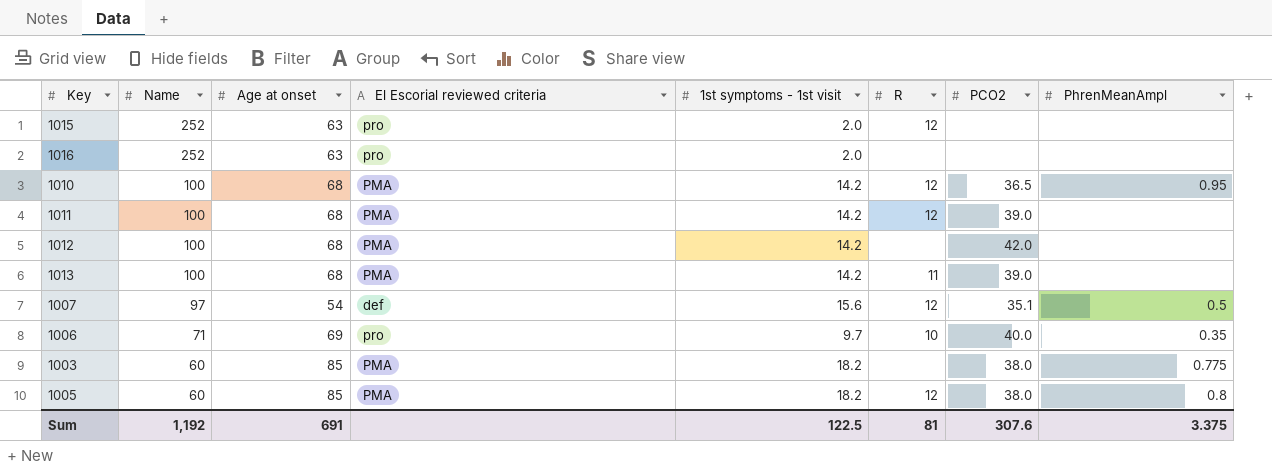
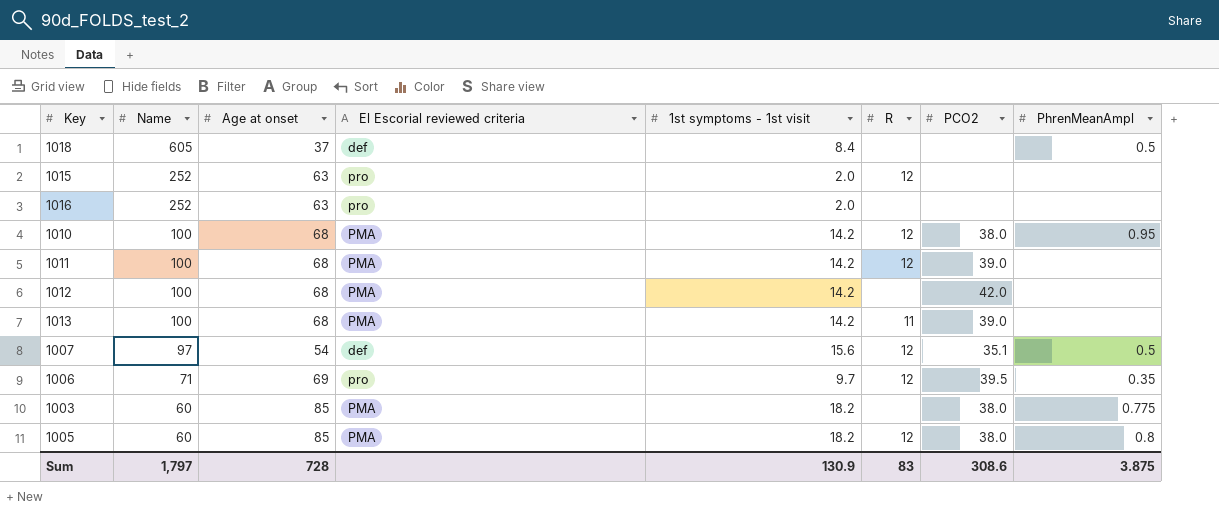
row 1018: none -> 605 | 37 | def | 8.4 | none | none | 0.5
1010 | PCO2: 36.5 -> 38.0
1006 | R: 10 -> 12
1006 | PCO2: 40.0 -> 39.5
Sum | Name: 1,192 -> 1,797
Sum | Age at onset: 691 -> 728
Sum | 1st symptoms - 1st visit: 122.5 -> 130.9
Sum | R: 81 -> 83
Sum | PCO2: 307.6 -> 308.6
Sum | PhrenMeanAmpl: 3.375 -> 3.875

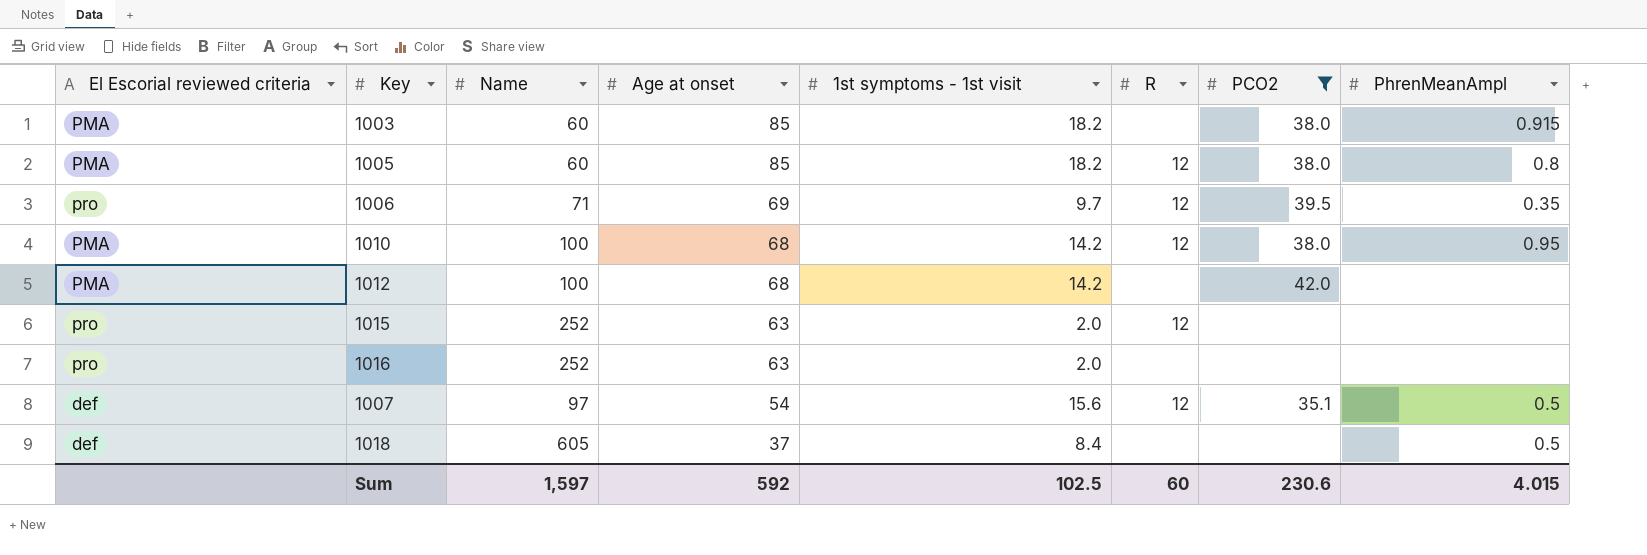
filter: none -> PCO2 != 39.0
row order: Name descending -> Age at onset descending
column El Escorial reviewed criteria | position: 4 -> 1
1003 | PhrenMeanAmpl: 0.775 -> 0.915
Sum | Name: 1,797 -> 1,597
Sum | Age at onset: 728 -> 592
Sum | 1st symptoms - 1st visit: 130.9 -> 102.5
Sum | R: 83 -> 60
Sum | PCO2: 308.6 -> 230.6
Sum | PhrenMeanAmpl: 3.875 -> 4.015

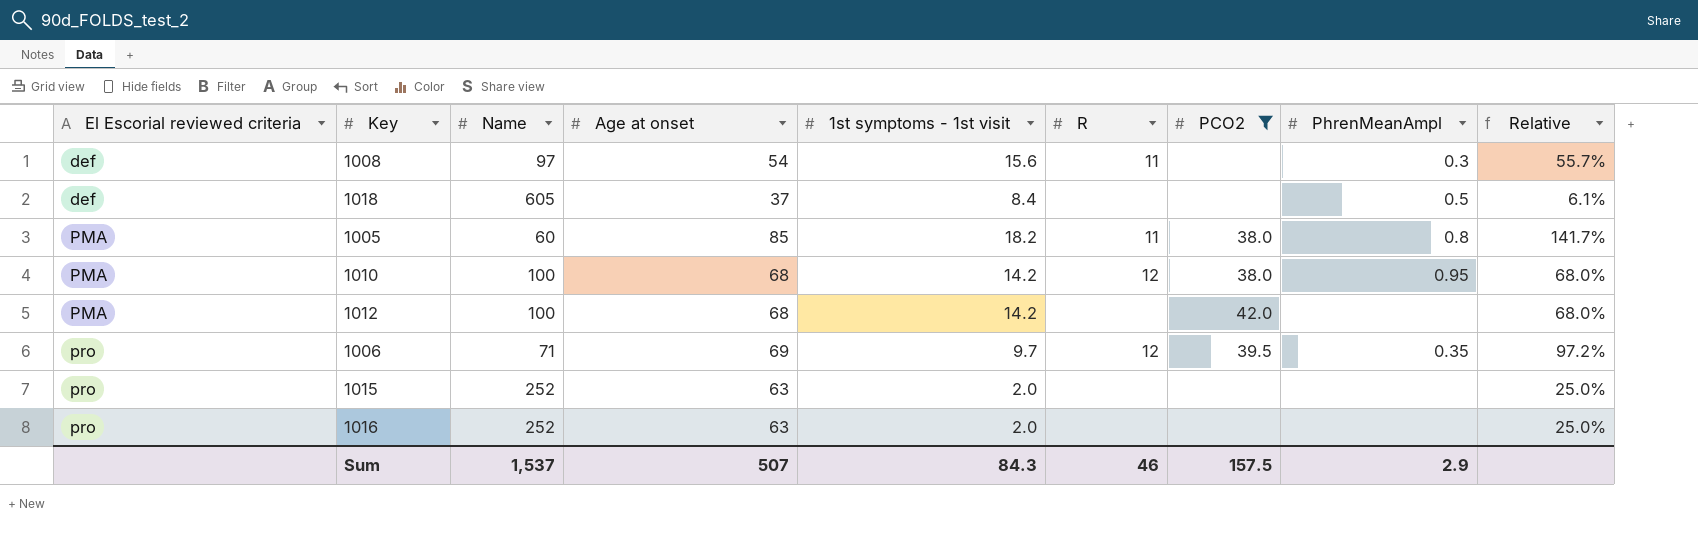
row order: Age at onset descending -> El Escorial reviewed criteria ascending
column Relative | formula: none -> [Age at onset] / [Name]
row 1003: PMA | 60 | 85 | 18.2 | none | 38.0 | 0.915 -> none
row 1007: def | 97 | 54 | 15.6 | 12 | 35.1 | 0.5 -> none
row 1008: none -> def | 97 | 54 | 15.6 | 11 | none | 0.3 | 55.7%
1005 | R: 12 -> 11
1015 | R: 12 -> none
Sum | Name: 1,597 -> 1,537
Sum | Age at onset: 592 -> 507
Sum | 1st symptoms - 1st visit: 102.5 -> 84.3
Sum | R: 60 -> 46
Sum | PCO2: 230.6 -> 157.5
Sum | PhrenMeanAmpl: 4.015 -> 2.9

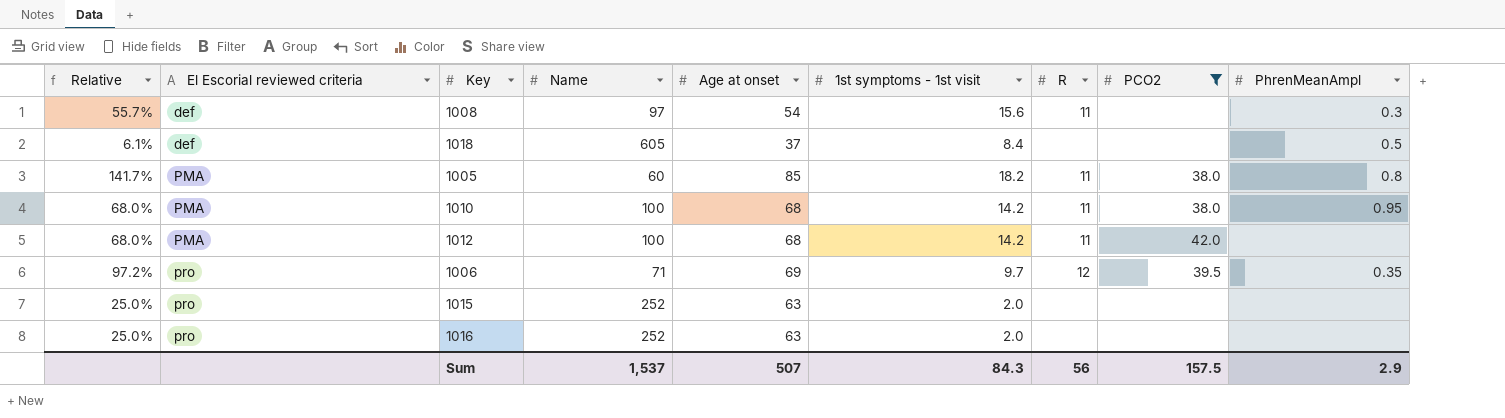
column Relative | position: 9 -> 1
1010 | R: 12 -> 11
1012 | R: none -> 11
Sum | R: 46 -> 56

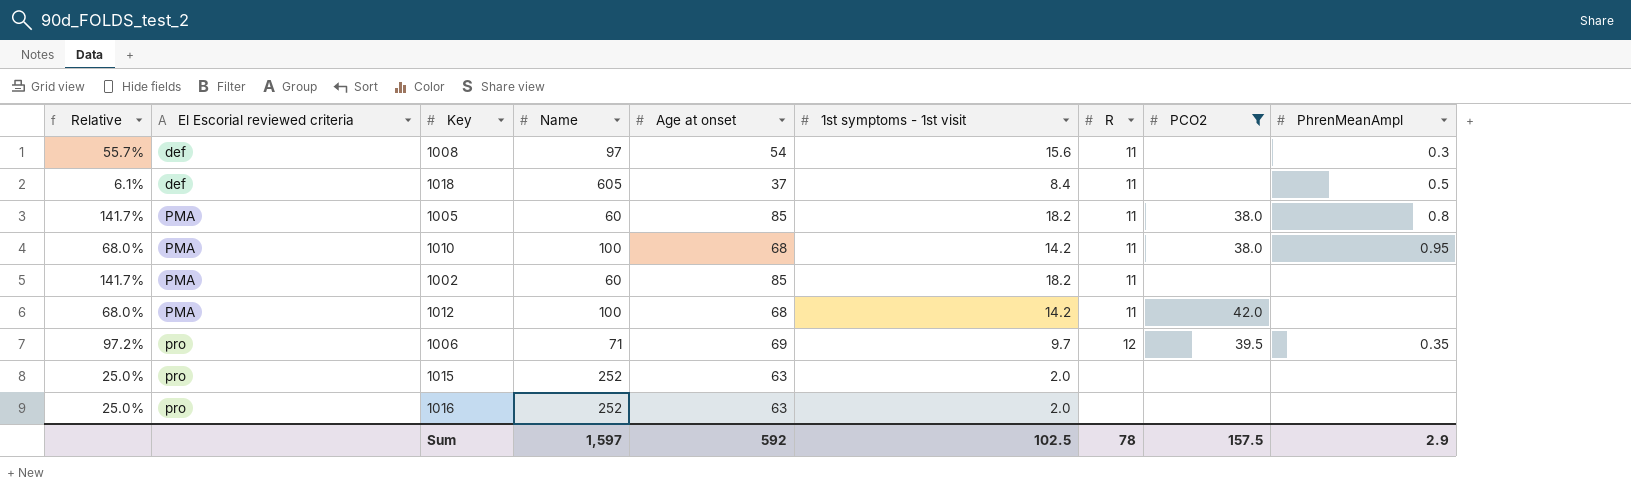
1018 | R: none -> 11
row 1002: none -> 141.7% | PMA | 60 | 85 | 18.2 | 11 | none | none
Sum | Name: 1,537 -> 1,597
Sum | Age at onset: 507 -> 592
Sum | 1st symptoms - 1st visit: 84.3 -> 102.5
Sum | R: 56 -> 78

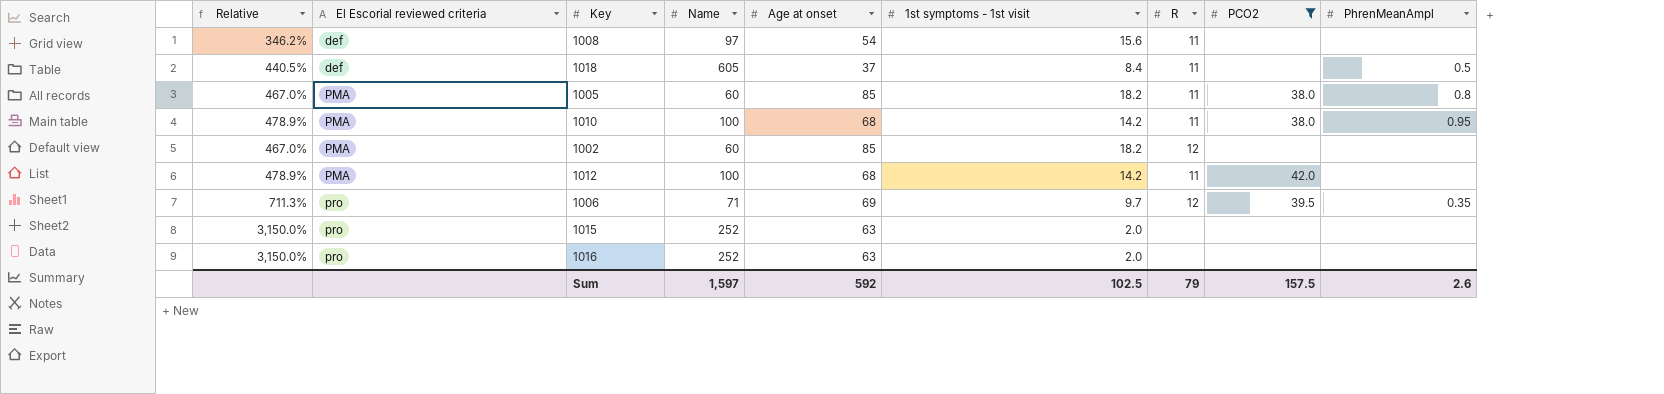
column Relative | formula: [Age at onset] / [Name] -> [Age at onset] / [1st symptoms - 1st visit]
1008 | PhrenMeanAmpl: 0.3 -> none
1002 | R: 11 -> 12
Sum | R: 78 -> 79
Sum | PhrenMeanAmpl: 2.9 -> 2.6

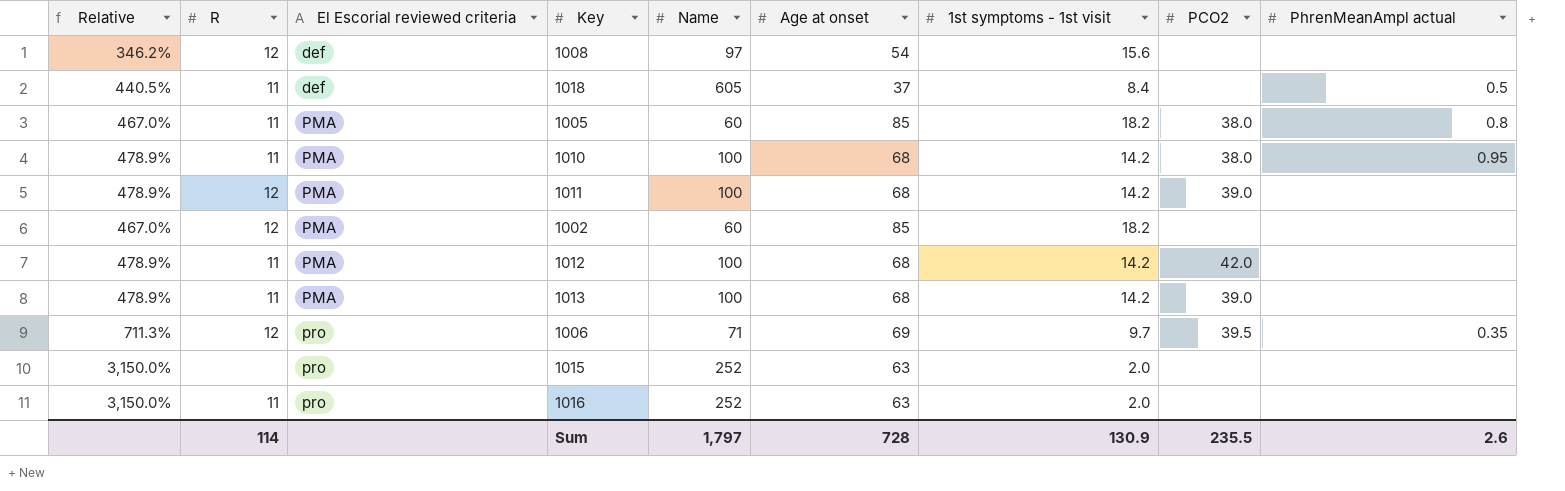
filter: PCO2 != 39.0 -> none
column R | position: 7 -> 2
column name: PhrenMeanAmpl -> PhrenMeanAmpl actual
1008 | R: 11 -> 12
1016 | R: none -> 11
Sum | R: 79 -> 114
Sum | Name: 1,597 -> 1,797
Sum | Age at onset: 592 -> 728
Sum | 1st symptoms - 1st visit: 102.5 -> 130.9
Sum | PCO2: 157.5 -> 235.5

